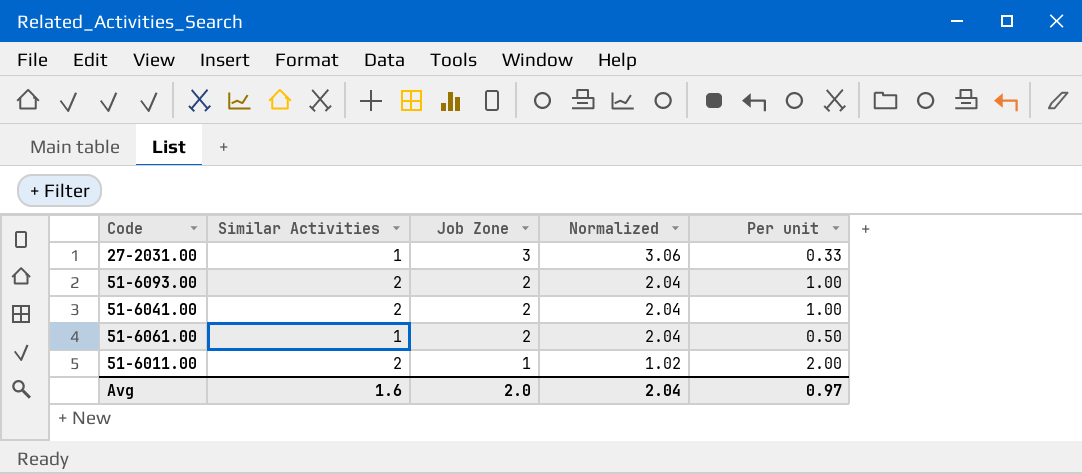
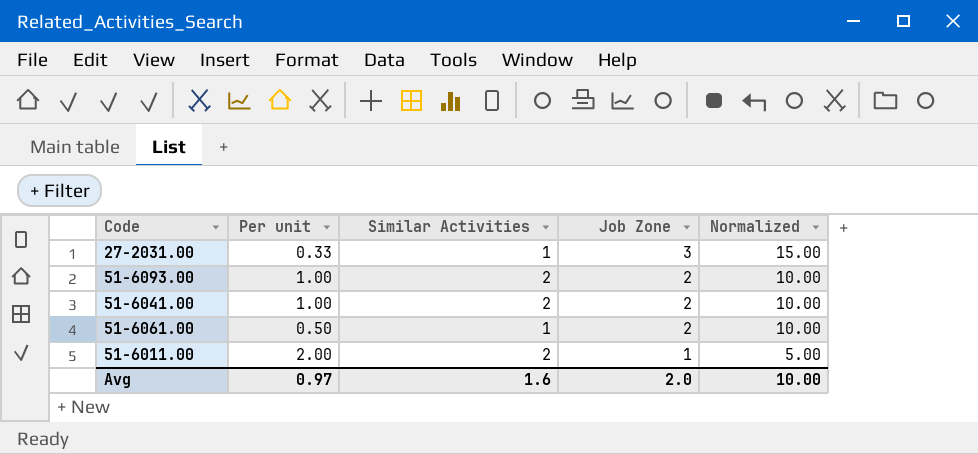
column Per unit | position: 5 -> 2
column Normalized | formula: [Job Zone] * 1.02 -> [Job Zone] * 5
Avg | Normalized: 2.04 -> 10.00

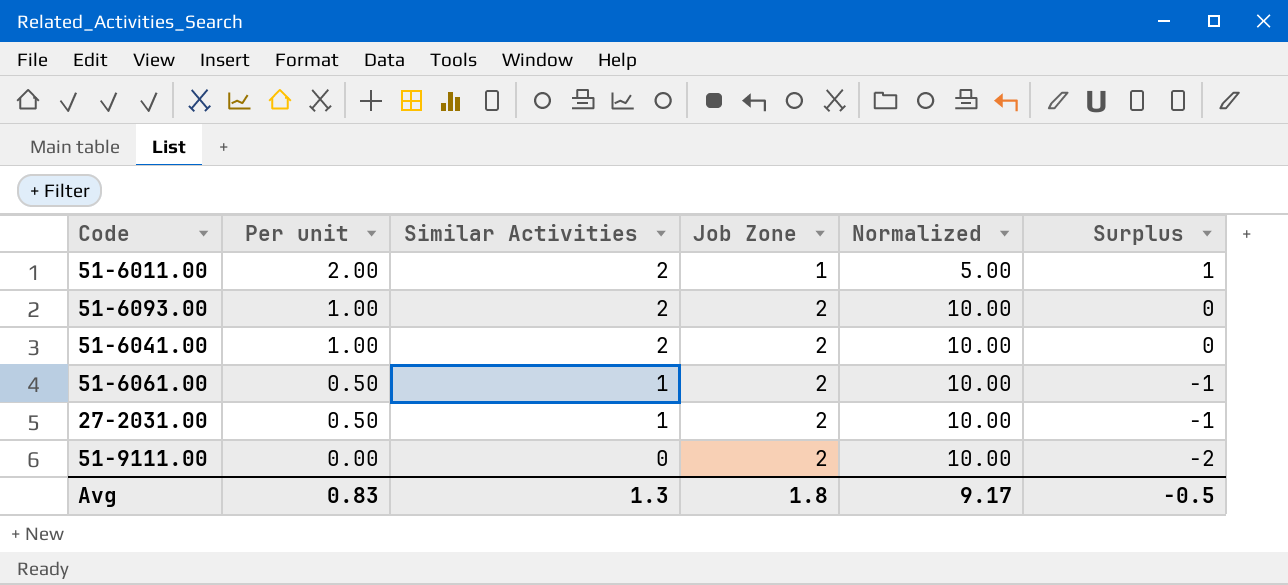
row order: Job Zone descending -> Per unit descending
column Surplus | formula: none -> [Similar Activities] - [Job Zone]
27-2031.00 | Per unit: 0.33 -> 0.50
27-2031.00 | Job Zone: 3 -> 2
27-2031.00 | Normalized: 15.00 -> 10.00
row 51-9111.00: none -> 0.00 | 0 | 2 | 10.00 | -2
Avg | Per unit: 0.97 -> 0.83
Avg | Similar Activities: 1.6 -> 1.3
Avg | Job Zone: 2.0 -> 1.8
Avg | Normalized: 10.00 -> 9.17

